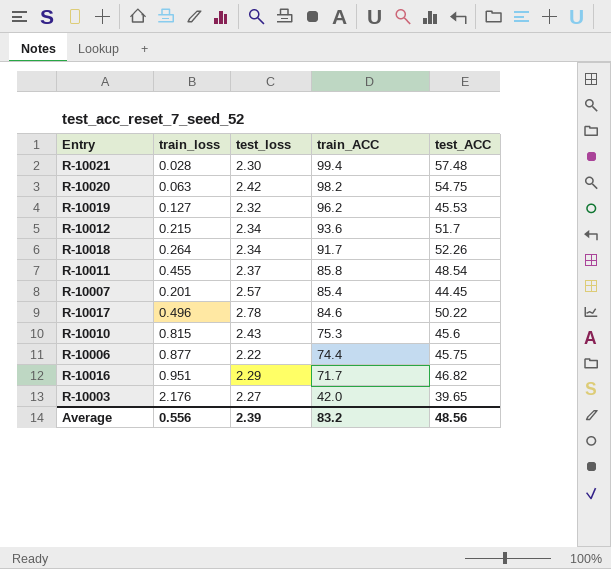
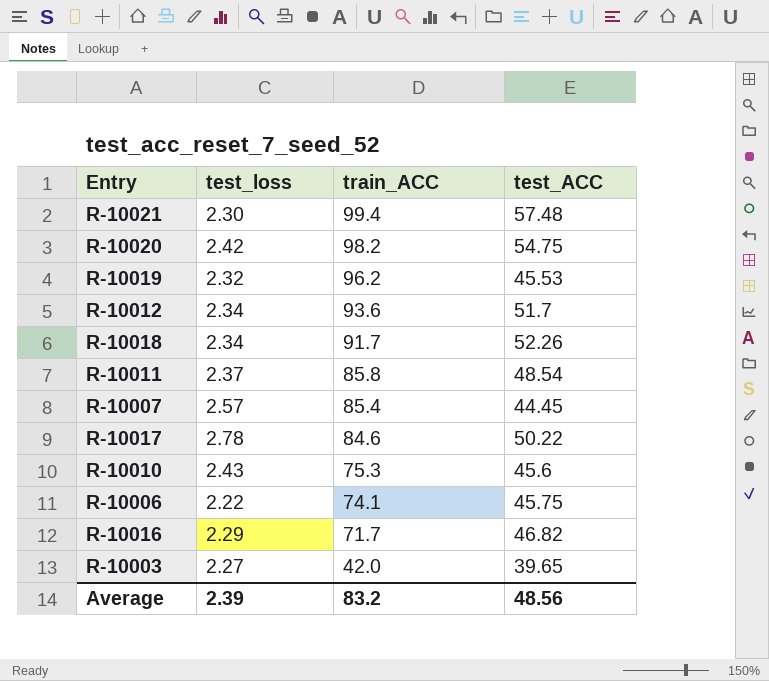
column train_loss | position: 2 -> none
R-10006 | train_ACC: 74.4 -> 74.1

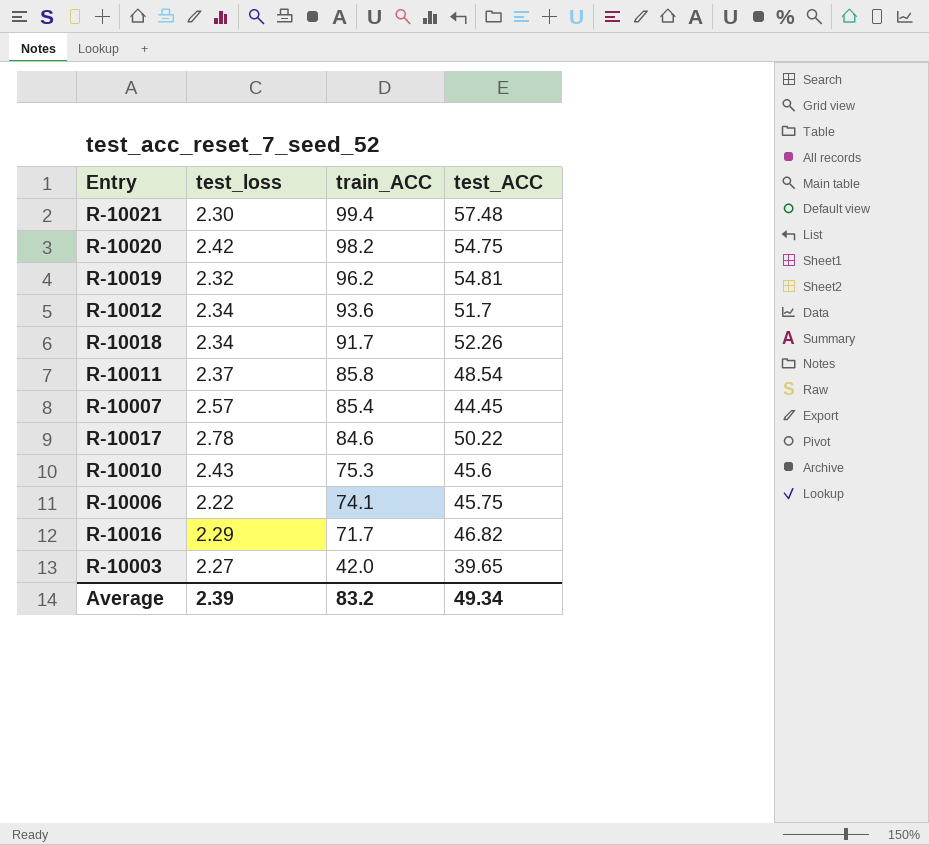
R-10019 | test_ACC: 45.53 -> 54.81
Average | test_ACC: 48.56 -> 49.34

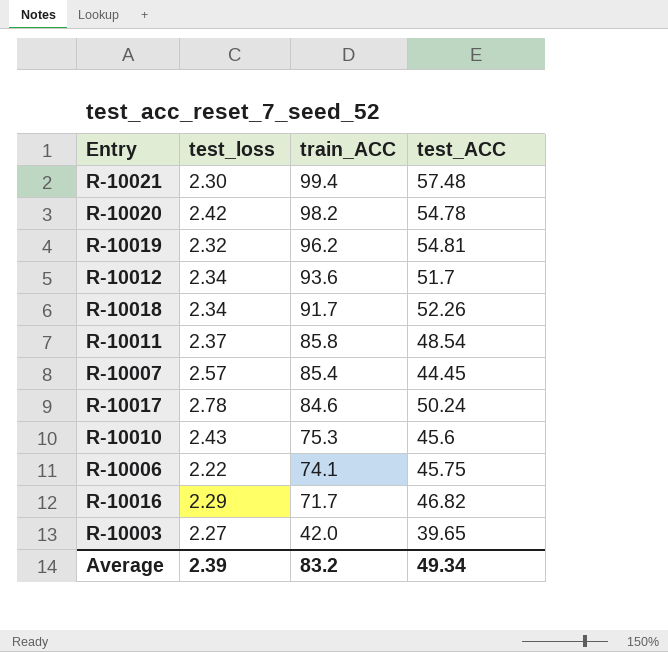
R-10020 | test_ACC: 54.75 -> 54.78
R-10017 | test_ACC: 50.22 -> 50.24

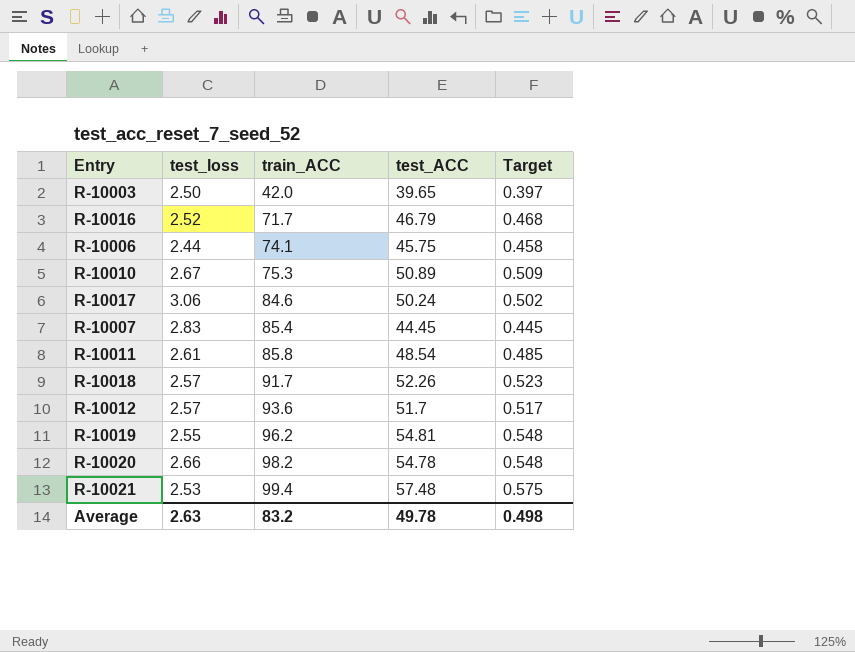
row order: train_ACC descending -> train_ACC ascending
column Target | formula: none -> [test_ACC] * 0.01
R-10003 | test_loss: 2.27 -> 2.50
R-10016 | test_loss: 2.29 -> 2.52
R-10016 | test_ACC: 46.82 -> 46.79
R-10006 | test_loss: 2.22 -> 2.44
R-10010 | test_loss: 2.43 -> 2.67
R-10010 | test_ACC: 45.6 -> 50.89
R-10017 | test_loss: 2.78 -> 3.06
R-10007 | test_loss: 2.57 -> 2.83
R-10011 | test_loss: 2.37 -> 2.61
R-10018 | test_loss: 2.34 -> 2.57
R-10012 | test_loss: 2.34 -> 2.57
R-10019 | test_loss: 2.32 -> 2.55
R-10020 | test_loss: 2.42 -> 2.66
R-10021 | test_loss: 2.30 -> 2.53
Average | test_loss: 2.39 -> 2.63
Average | test_ACC: 49.34 -> 49.78

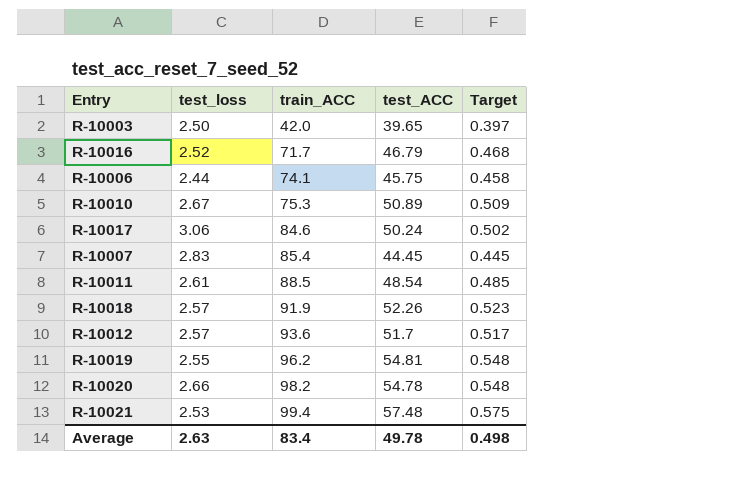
R-10011 | train_ACC: 85.8 -> 88.5
R-10018 | train_ACC: 91.7 -> 91.9
Average | train_ACC: 83.2 -> 83.4

